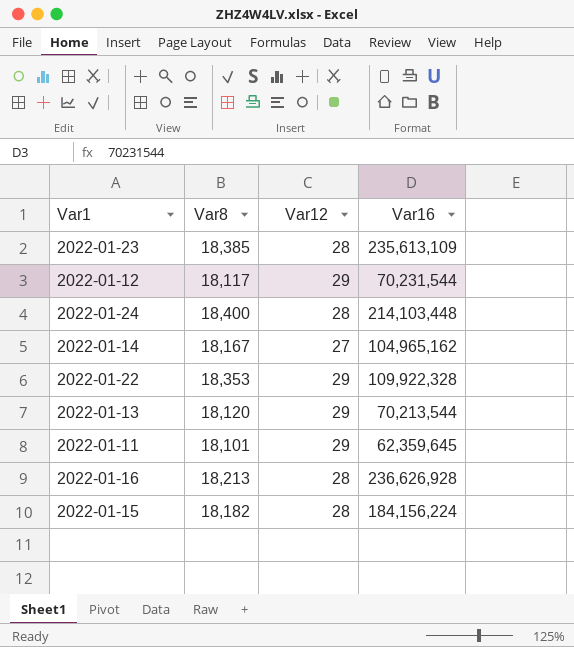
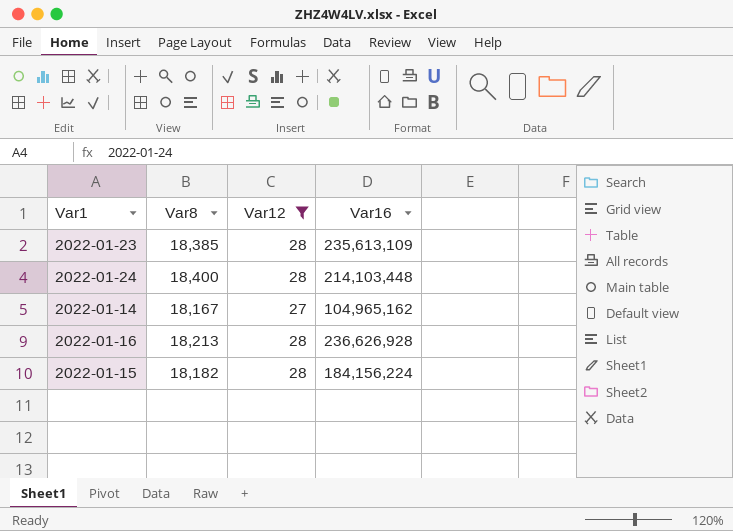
filter: none -> Var12 != 29

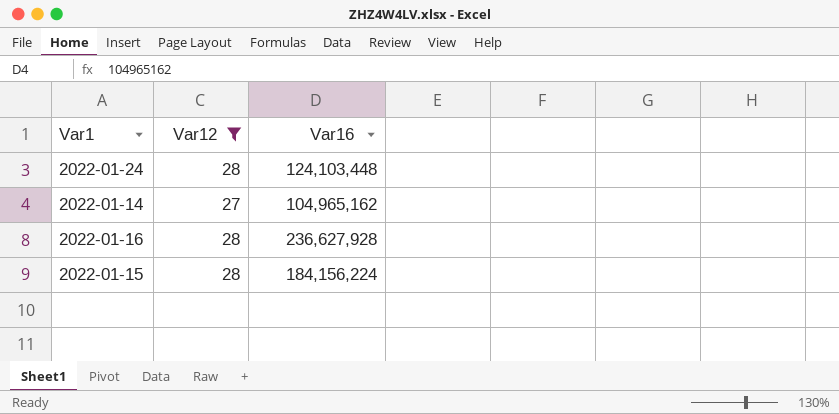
column Var8 | position: 2 -> none
row 2022-01-23: 18,385 | 28 | 235,613,109 -> none
2022-01-24 | Var16: 214,103,448 -> 124,103,448
2022-01-16 | Var16: 236,626,928 -> 236,627,928

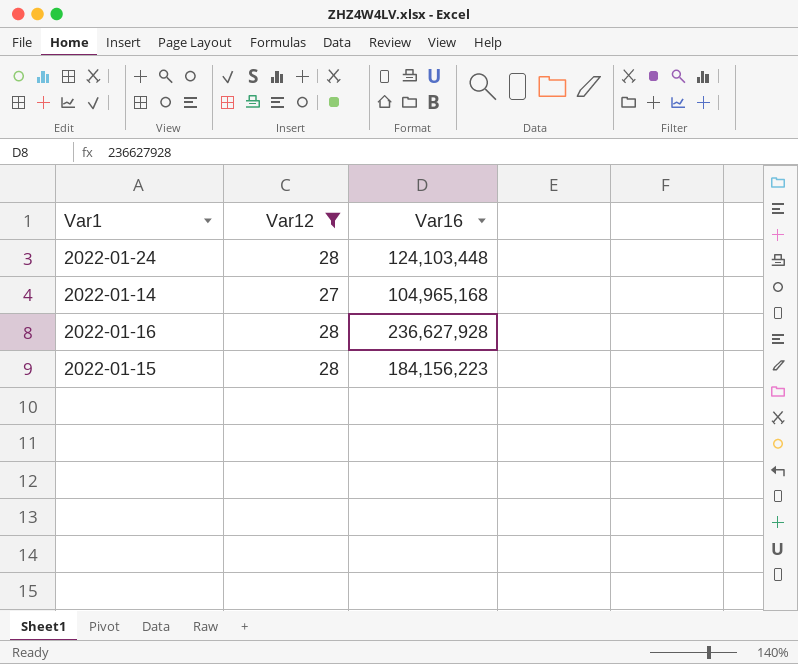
2022-01-14 | Var16: 104,965,162 -> 104,965,168
2022-01-15 | Var16: 184,156,224 -> 184,156,223

